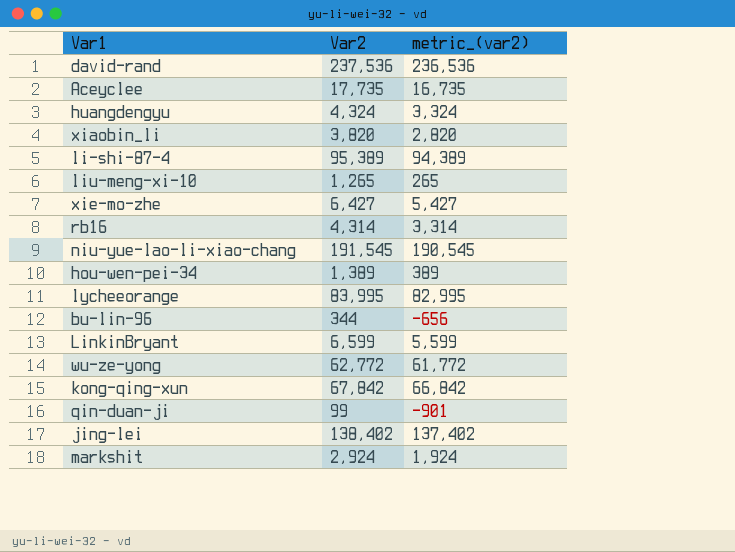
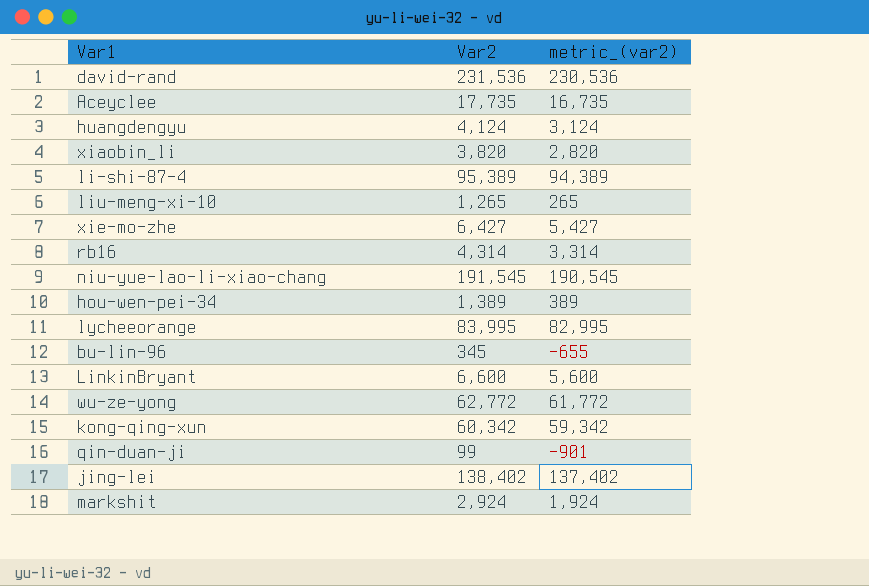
david-rand | Var2: 237,536 -> 231,536
david-rand | metric_(var2): 236,536 -> 230,536
huangdengyu | Var2: 4,324 -> 4,124
huangdengyu | metric_(var2): 3,324 -> 3,124
bu-lin-96 | Var2: 344 -> 345
bu-lin-96 | metric_(var2): -656 -> -655
LinkinBryant | Var2: 6,599 -> 6,600
LinkinBryant | metric_(var2): 5,599 -> 5,600
kong-qing-xun | Var2: 67,842 -> 60,342
kong-qing-xun | metric_(var2): 66,842 -> 59,342

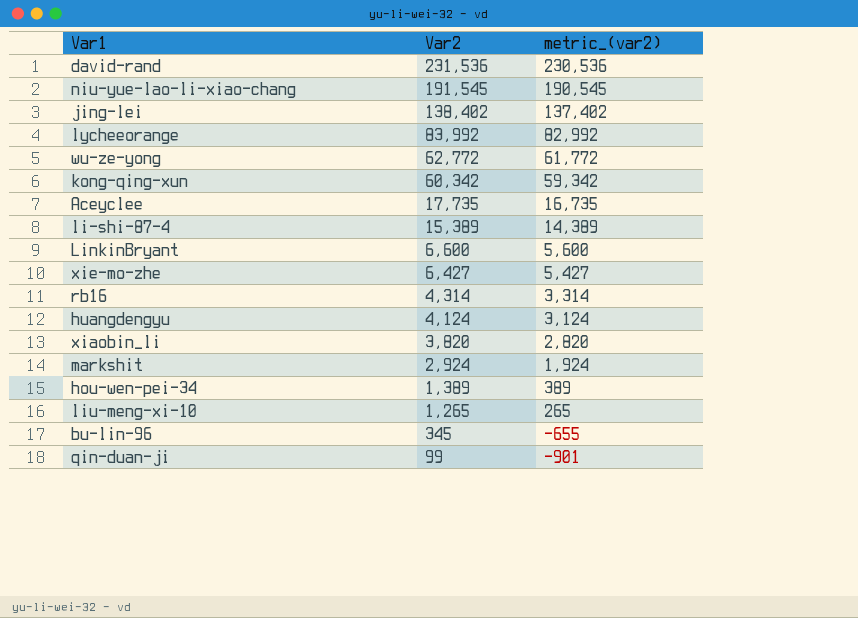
row order: none -> Var2 descending
lycheeorange | Var2: 83,995 -> 83,992
lycheeorange | metric_(var2): 82,995 -> 82,992
li-shi-87-4 | Var2: 95,389 -> 15,389
li-shi-87-4 | metric_(var2): 94,389 -> 14,389

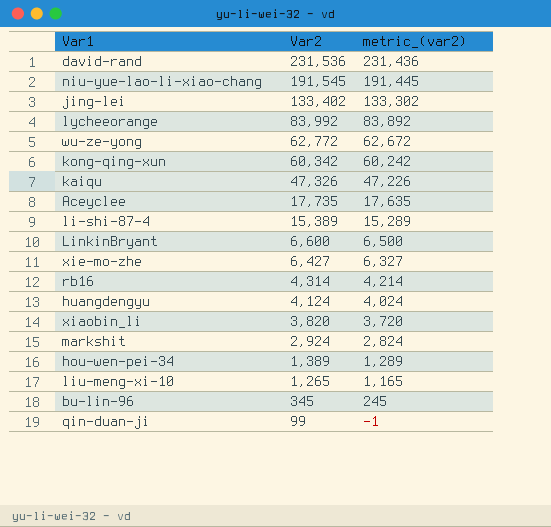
column metric_(var2) | formula: [Var2] - 1000 -> [Var2] - 100
jing-lei | Var2: 138,402 -> 133,402
row kaiqu: none -> 47,326 | 47,226

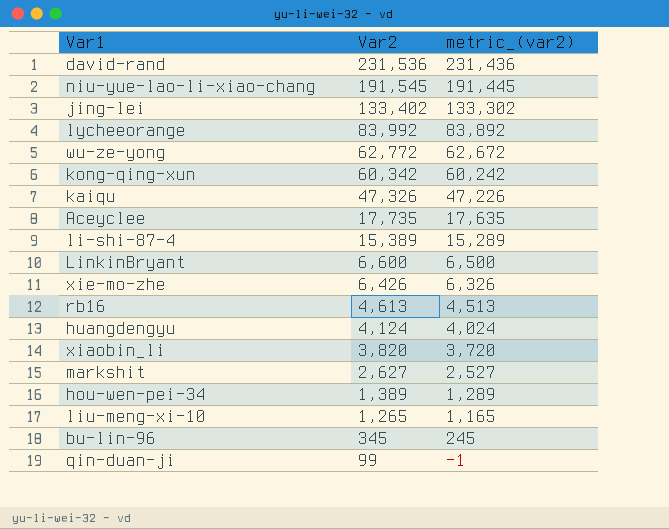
xie-mo-zhe | Var2: 6,427 -> 6,426
xie-mo-zhe | metric_(var2): 6,327 -> 6,326
rb16 | Var2: 4,314 -> 4,613
rb16 | metric_(var2): 4,214 -> 4,513
markshit | Var2: 2,924 -> 2,627
markshit | metric_(var2): 2,824 -> 2,527

